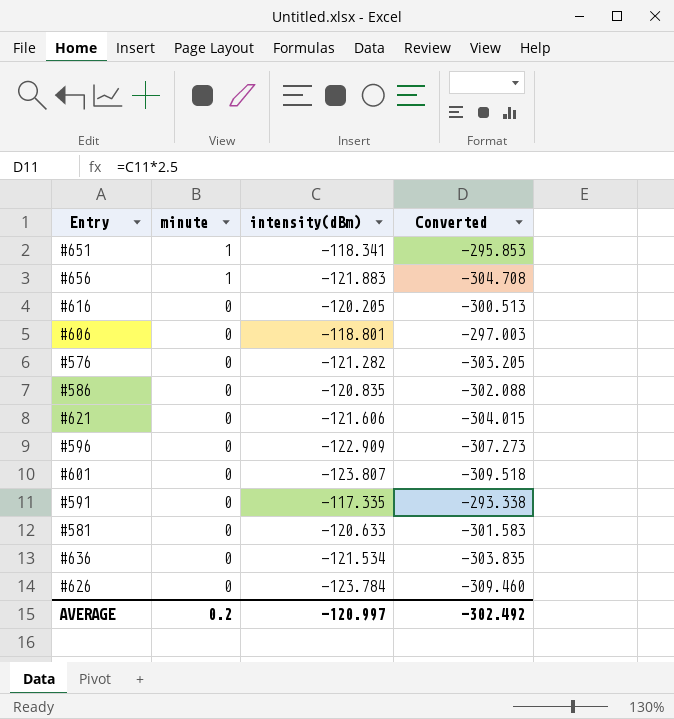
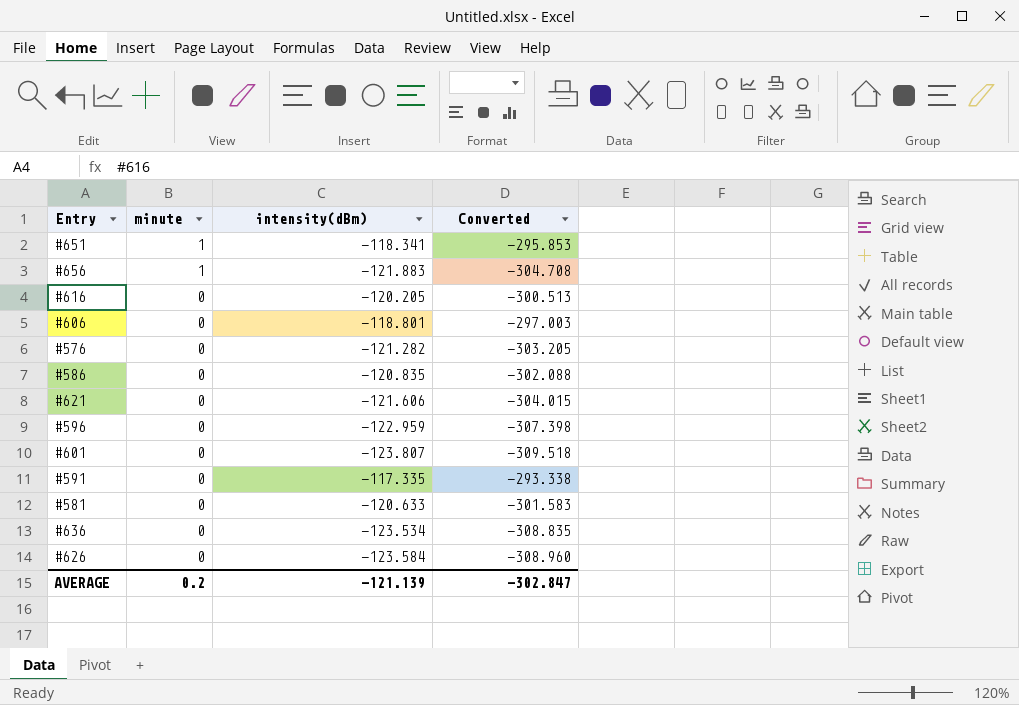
#596 | intensity(dBm): -122.909 -> -122.959
#596 | Converted: -307.273 -> -307.398
#636 | intensity(dBm): -121.534 -> -123.534
#636 | Converted: -303.835 -> -308.835
#626 | intensity(dBm): -123.784 -> -123.584
#626 | Converted: -309.460 -> -308.960
AVERAGE | intensity(dBm): -120.997 -> -121.139
AVERAGE | Converted: -302.492 -> -302.847

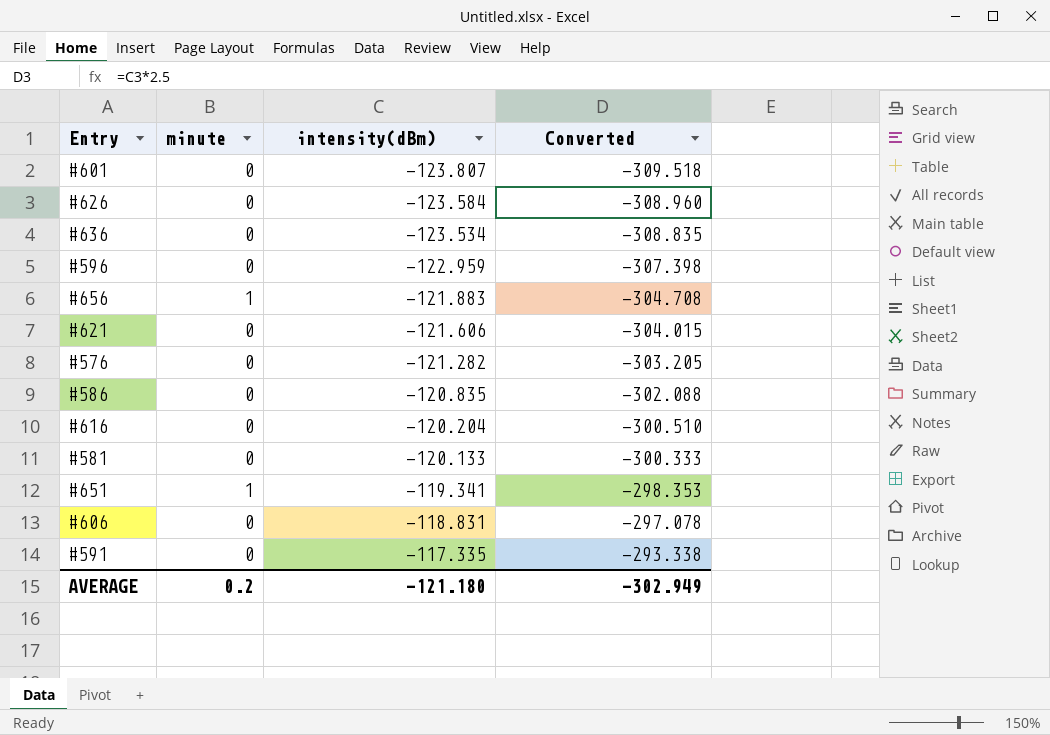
row order: minute descending -> intensity(dBm) ascending
#616 | intensity(dBm): -120.205 -> -120.204
#616 | Converted: -300.513 -> -300.510
#581 | intensity(dBm): -120.633 -> -120.133
#581 | Converted: -301.583 -> -300.333
#651 | intensity(dBm): -118.341 -> -119.341
#651 | Converted: -295.853 -> -298.353
#606 | intensity(dBm): -118.801 -> -118.831
#606 | Converted: -297.003 -> -297.078
AVERAGE | intensity(dBm): -121.139 -> -121.180
AVERAGE | Converted: -302.847 -> -302.949

